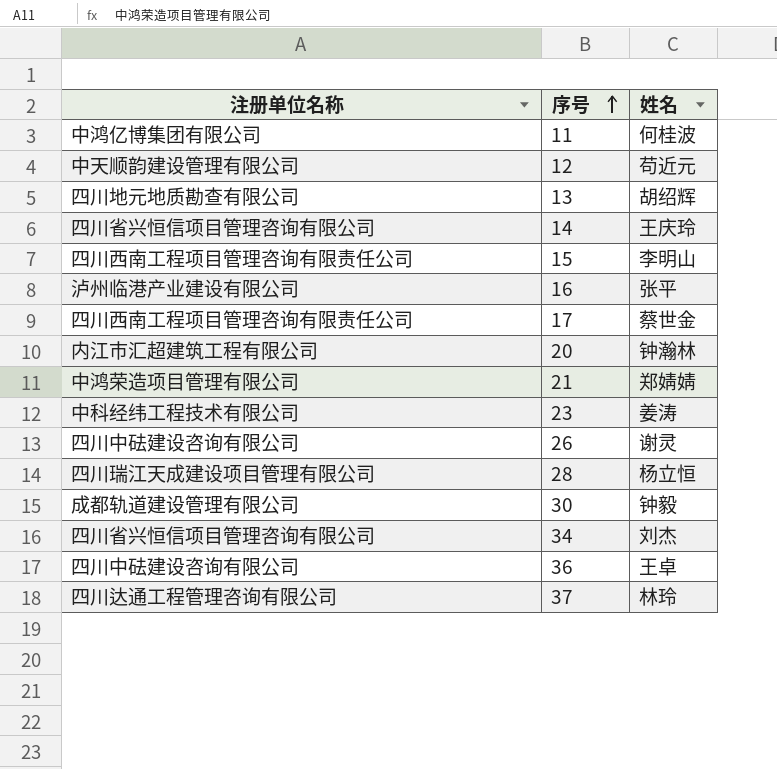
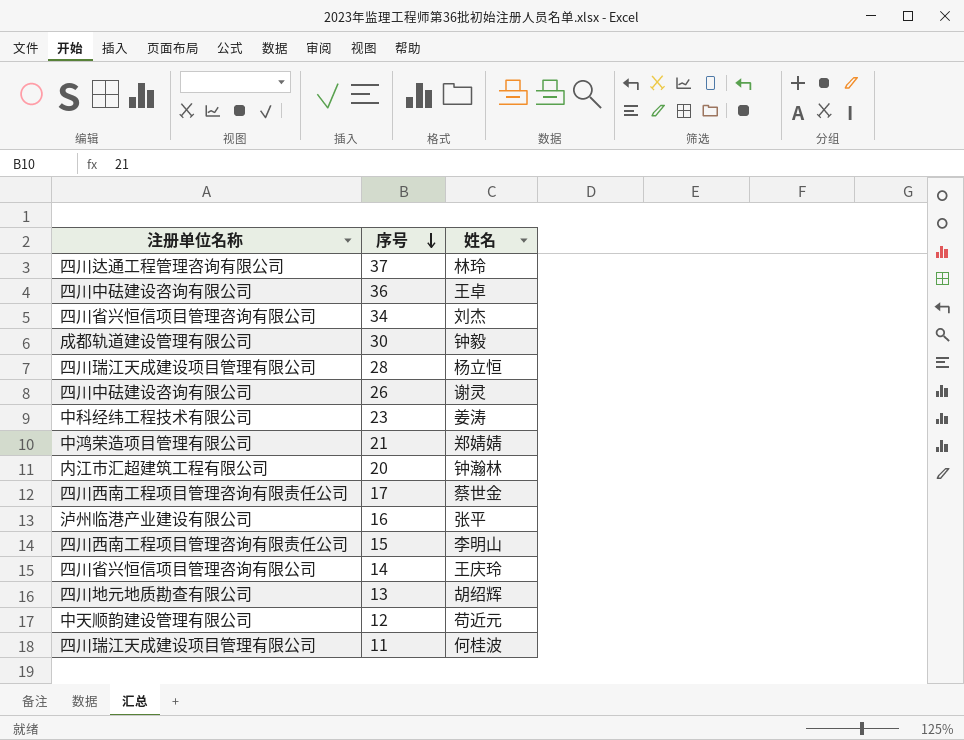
row order: 序号 ascending -> 序号 descending
11 | 注册单位名称: 中鸿亿博集团有限公司 -> 四川瑞江天成建设项目管理有限公司

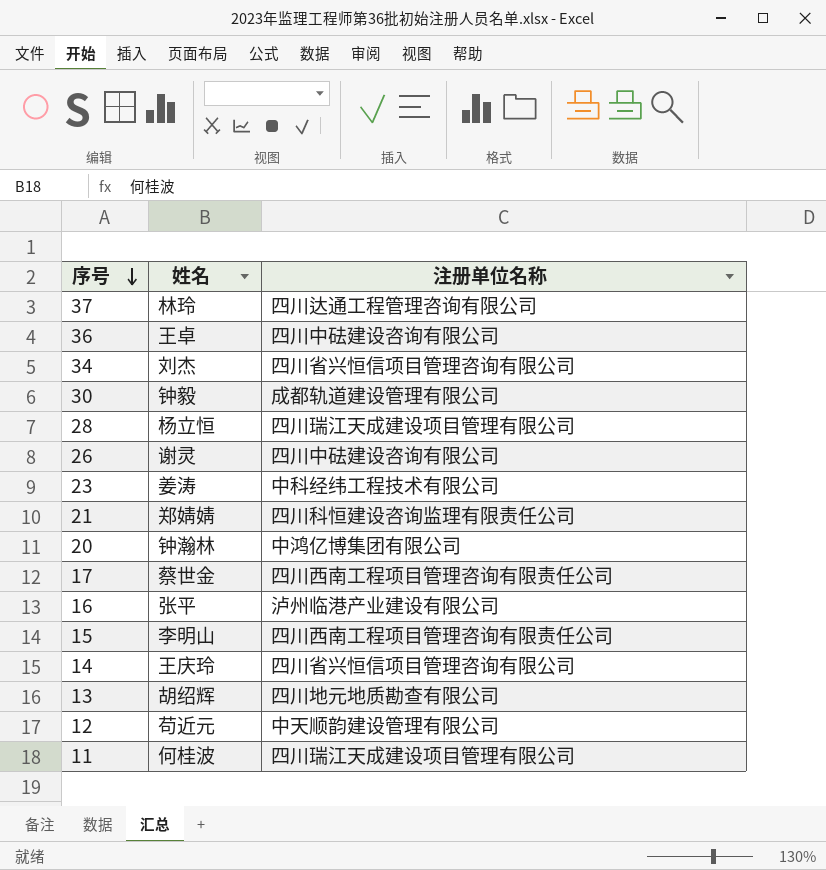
column 注册单位名称 | position: 1 -> 3
21 | 注册单位名称: 中鸿荣造项目管理有限公司 -> 四川科恒建设咨询监理有限责任公司
20 | 注册单位名称: 内江市汇超建筑工程有限公司 -> 中鸿亿博集团有限公司

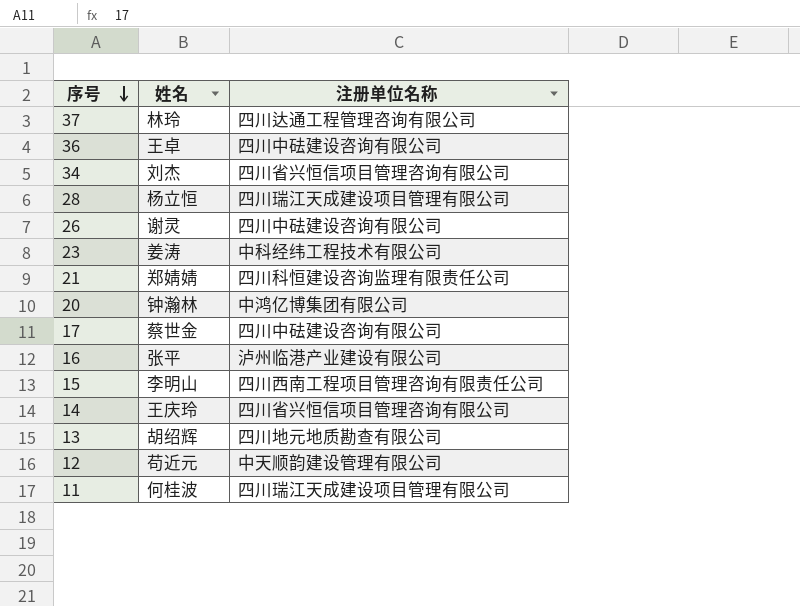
row 30: 钟毅 | 成都轨道建设管理有限公司 -> none
17 | 注册单位名称: 四川西南工程项目管理咨询有限责任公司 -> 四川中砝建设咨询有限公司

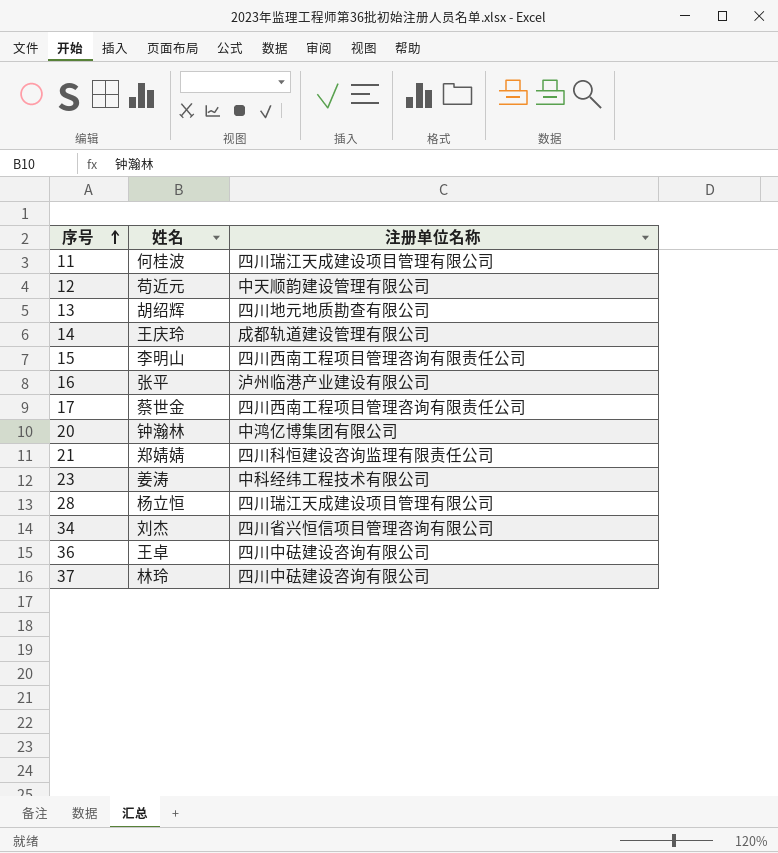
row order: 序号 descending -> 序号 ascending
row 26: 谢灵 | 四川中砝建设咨询有限公司 -> none
14 | 注册单位名称: 四川省兴恒信项目管理咨询有限公司 -> 成都轨道建设管理有限公司
17 | 注册单位名称: 四川中砝建设咨询有限公司 -> 四川西南工程项目管理咨询有限责任公司
37 | 注册单位名称: 四川达通工程管理咨询有限公司 -> 四川中砝建设咨询有限公司

